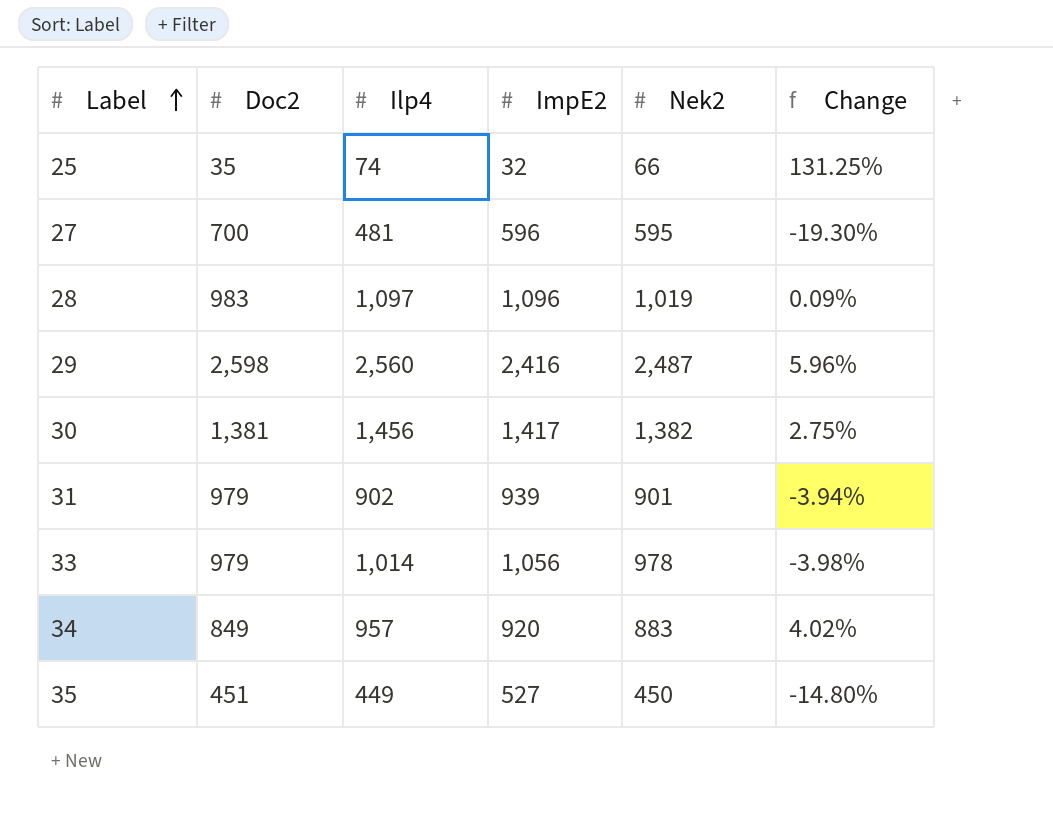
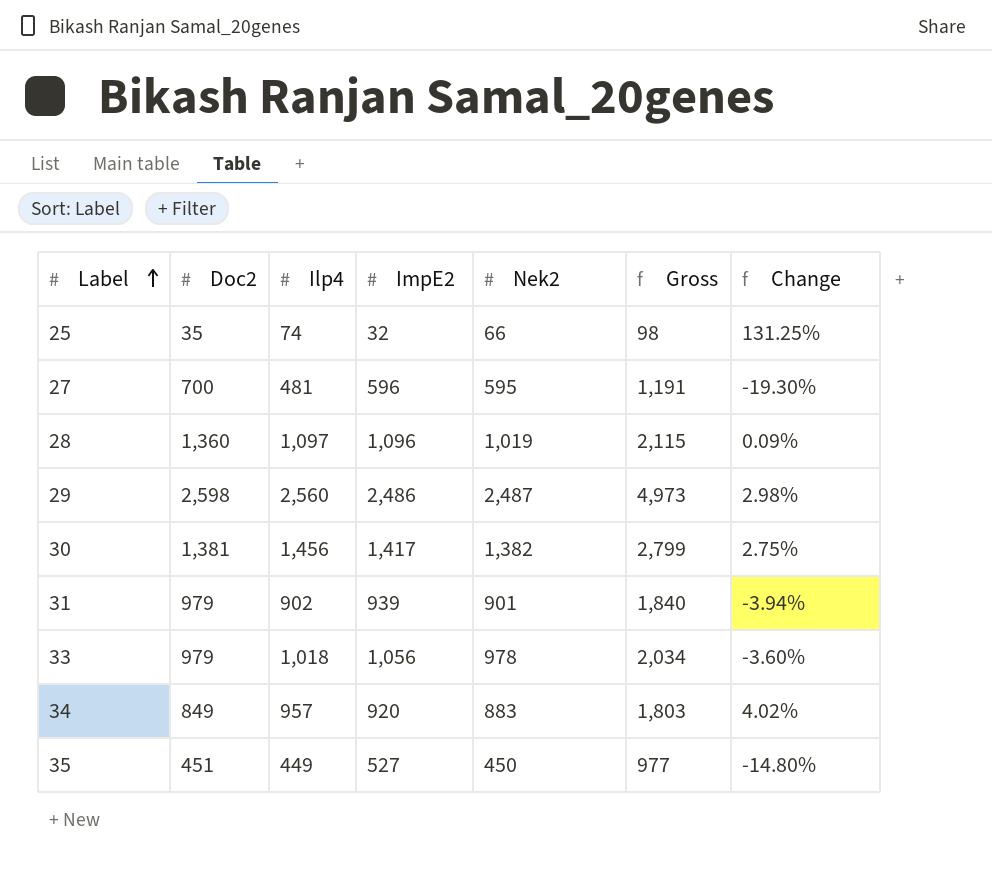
column Gross | formula: none -> [ImpE2] + [Nek2]
28 | Doc2: 983 -> 1,360
29 | ImpE2: 2,416 -> 2,486
29 | Change: 5.96% -> 2.98%
33 | Ilp4: 1,014 -> 1,018
33 | Change: -3.98% -> -3.60%

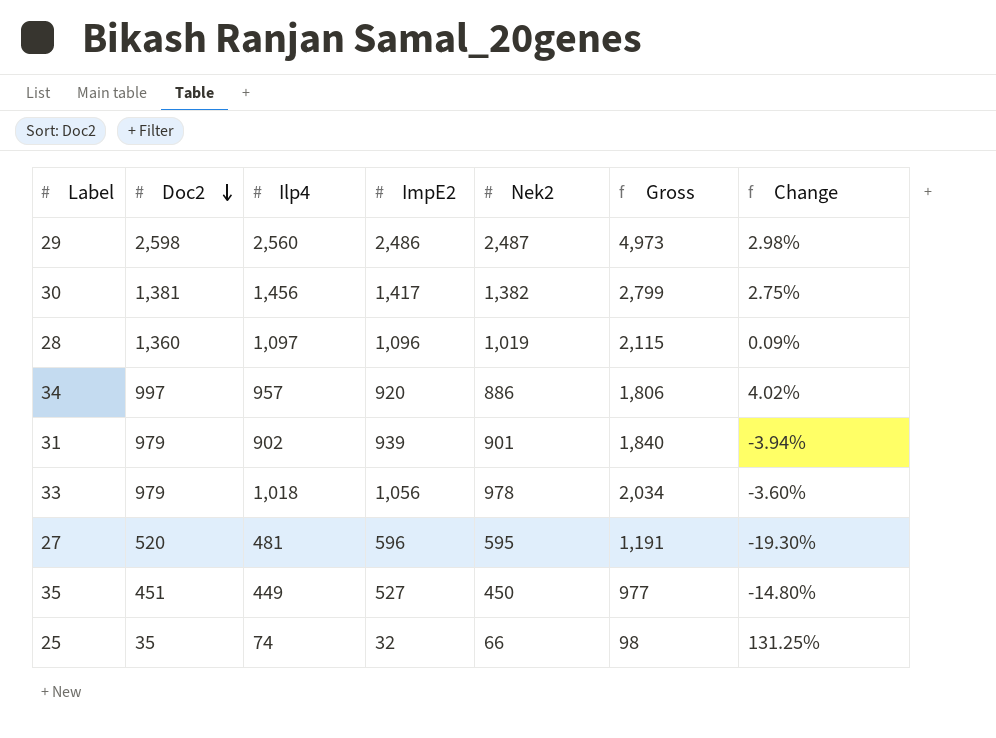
row order: Label ascending -> Doc2 descending
34 | Doc2: 849 -> 997
34 | Nek2: 883 -> 886
34 | Gross: 1,803 -> 1,806
27 | Doc2: 700 -> 520

